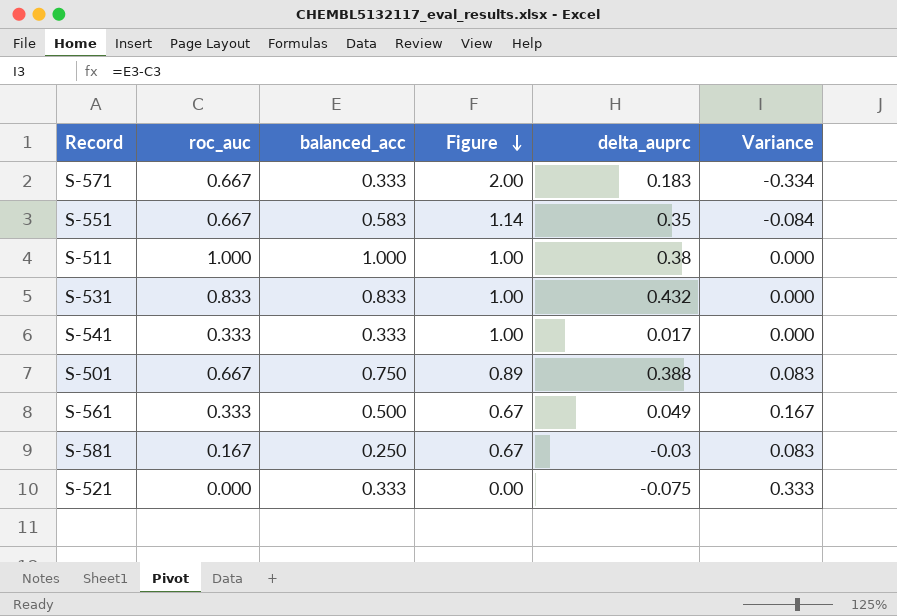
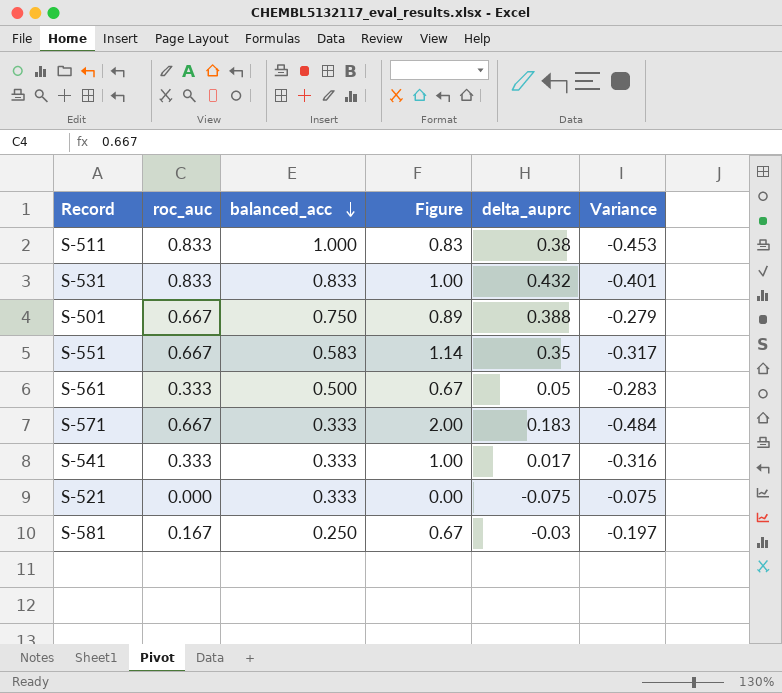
row order: Figure descending -> balanced_acc descending
column Variance | formula: [balanced_acc] - [roc_auc] -> [delta_auprc] - [roc_auc]
S-511 | roc_auc: 1.000 -> 0.833
S-511 | Figure: 1.00 -> 0.83
S-561 | delta_auprc: 0.049 -> 0.05

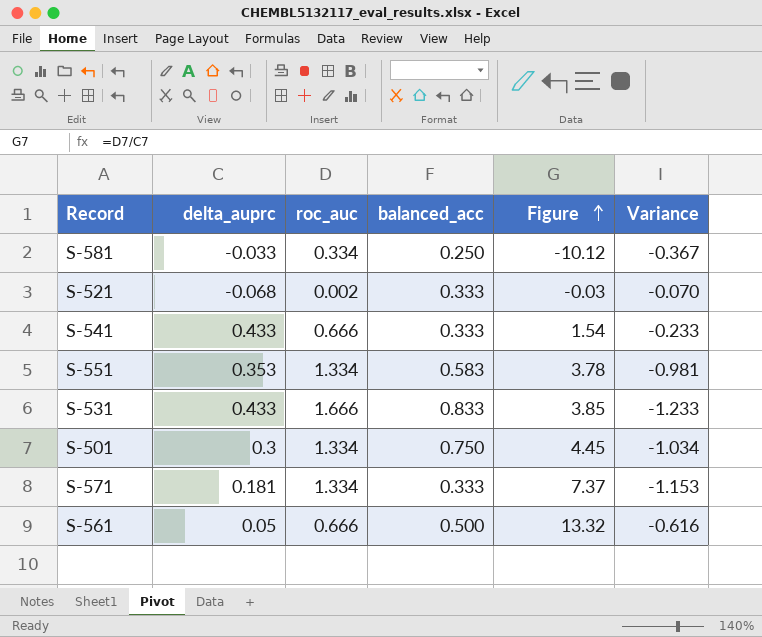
row order: balanced_acc descending -> Figure ascending
column delta_auprc | position: 5 -> 2
column Figure | formula: [roc_auc] / [balanced_acc] -> [roc_auc] / [delta_auprc]
row S-511: 0.833 | 1.000 | 0.83 | 0.38 | -0.453 -> none
S-581 | delta_auprc: -0.03 -> -0.033
S-581 | roc_auc: 0.167 -> 0.334
S-581 | Variance: -0.197 -> -0.367
S-521 | delta_auprc: -0.075 -> -0.068
S-521 | roc_auc: 0.000 -> 0.002
S-521 | Variance: -0.075 -> -0.070
S-541 | delta_auprc: 0.017 -> 0.433
S-541 | roc_auc: 0.333 -> 0.666
S-541 | Variance: -0.316 -> -0.233
S-551 | delta_auprc: 0.35 -> 0.353
S-551 | roc_auc: 0.667 -> 1.334
S-551 | Variance: -0.317 -> -0.981
S-531 | delta_auprc: 0.432 -> 0.433
S-531 | roc_auc: 0.833 -> 1.666
S-531 | Variance: -0.401 -> -1.233
S-501 | delta_auprc: 0.388 -> 0.3
S-501 | roc_auc: 0.667 -> 1.334
S-501 | Variance: -0.279 -> -1.034
S-571 | delta_auprc: 0.183 -> 0.181
S-571 | roc_auc: 0.667 -> 1.334
S-571 | Variance: -0.484 -> -1.153
S-561 | roc_auc: 0.333 -> 0.666
S-561 | Variance: -0.283 -> -0.616

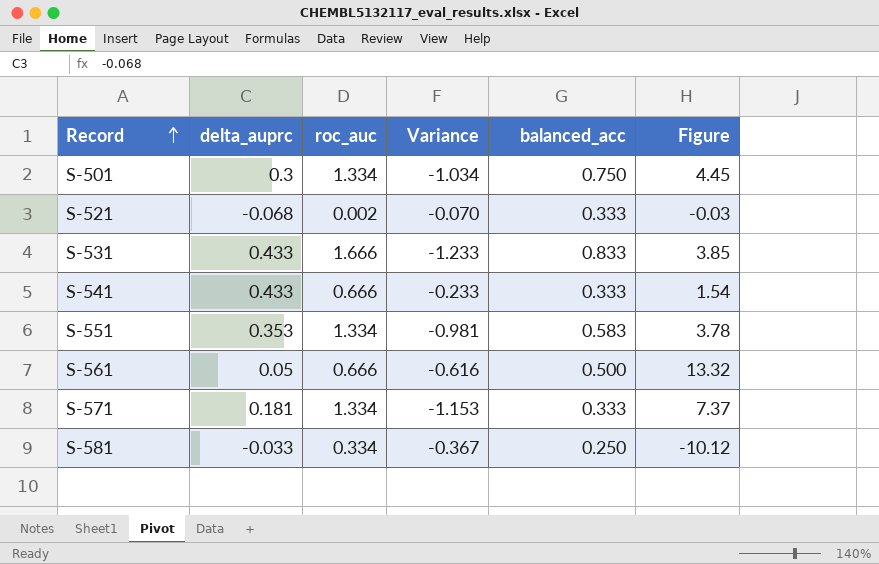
row order: Figure ascending -> Record ascending
column Variance | position: 6 -> 4

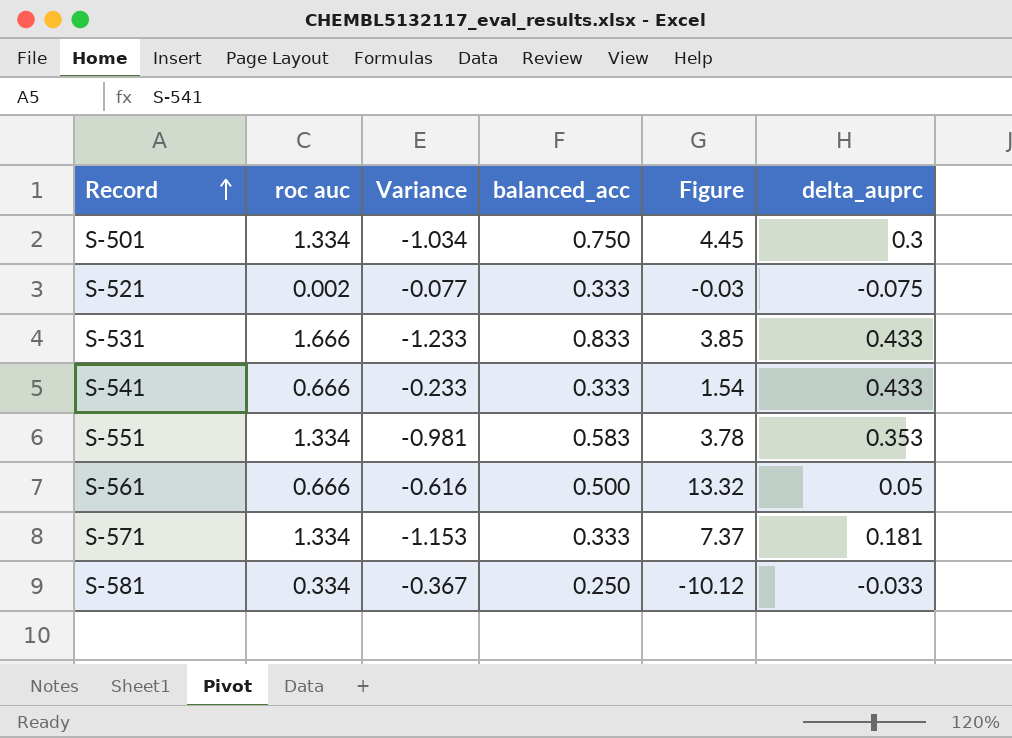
column name: roc_auc -> roc auc
column delta_auprc | position: 2 -> 6
S-521 | Variance: -0.070 -> -0.077
S-521 | delta_auprc: -0.068 -> -0.075

